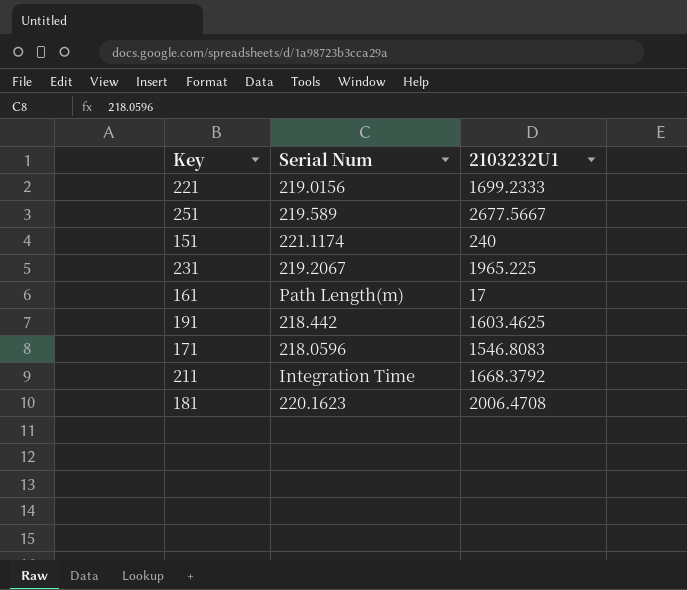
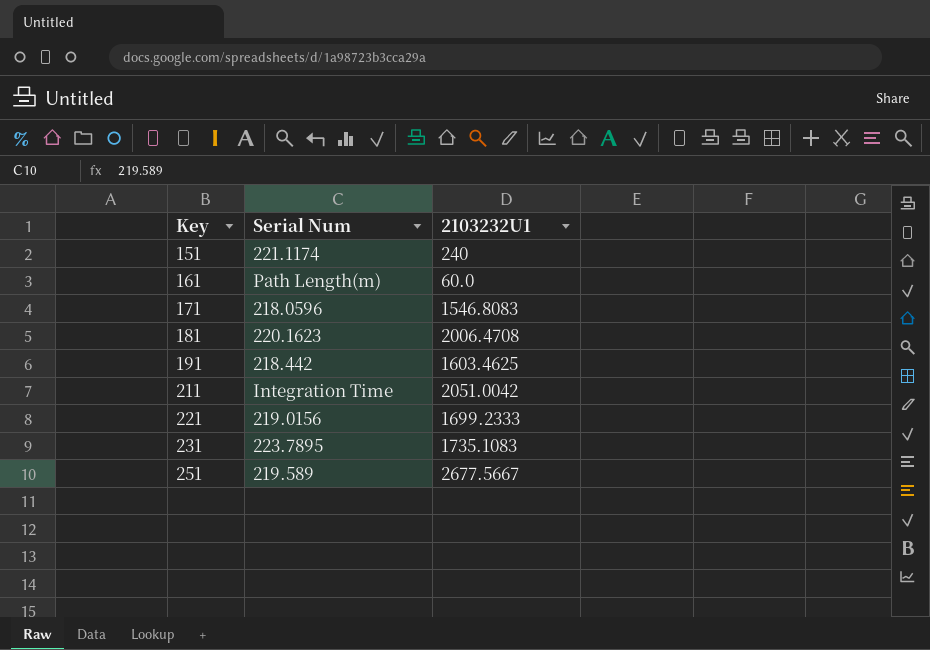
row order: none -> Key ascending
161 | 2103232U1: 17 -> 60.0
211 | 2103232U1: 1668.3792 -> 2051.0042
231 | Serial Num: 219.2067 -> 223.7895
231 | 2103232U1: 1965.225 -> 1735.1083

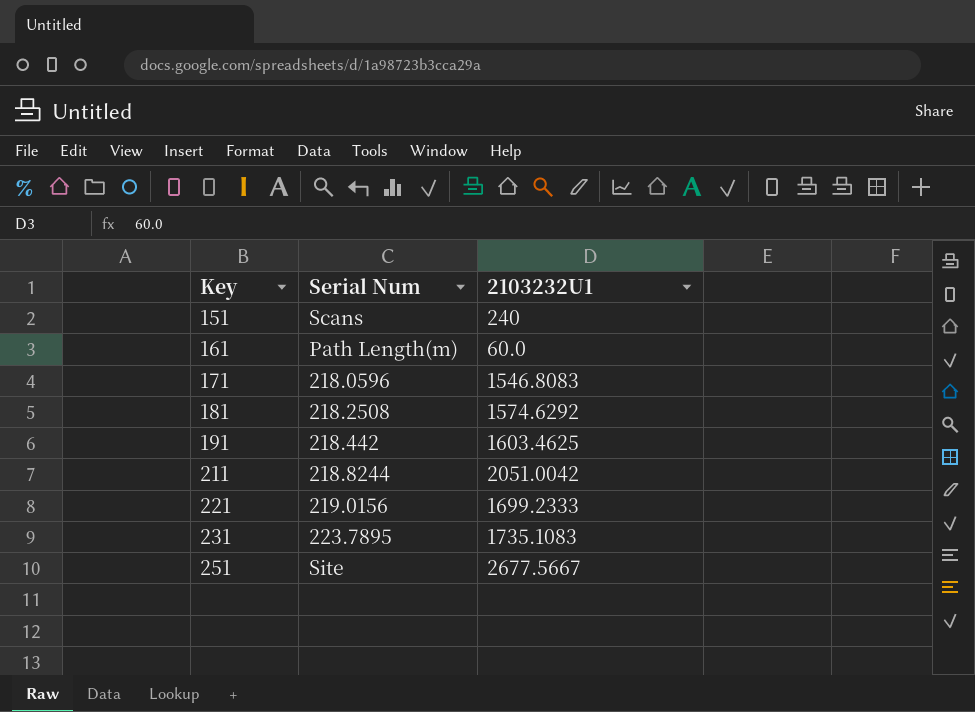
151 | Serial Num: 221.1174 -> Scans
181 | Serial Num: 220.1623 -> 218.2508
181 | 2103232U1: 2006.4708 -> 1574.6292
211 | Serial Num: Integration Time -> 218.8244
251 | Serial Num: 219.589 -> Site

